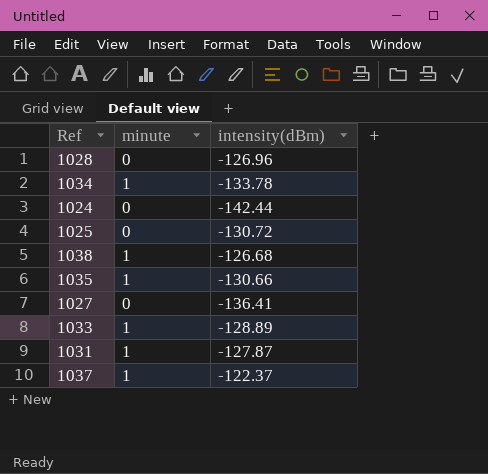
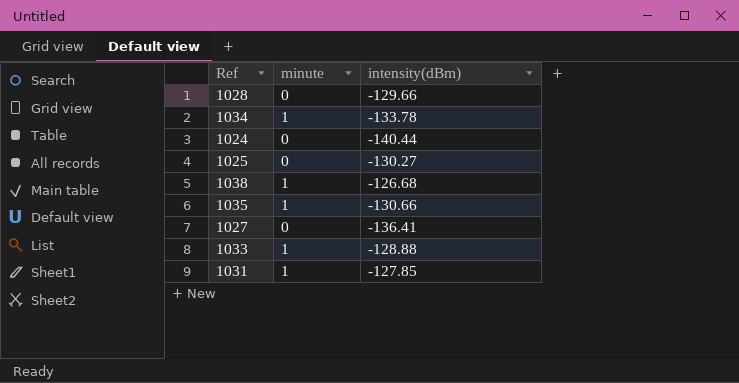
row 1037: 1 | -122.37 -> none
1028 | intensity(dBm): -126.96 -> -129.66
1024 | intensity(dBm): -142.44 -> -140.44
1025 | intensity(dBm): -130.72 -> -130.27
1033 | intensity(dBm): -128.89 -> -128.88
1031 | intensity(dBm): -127.87 -> -127.85

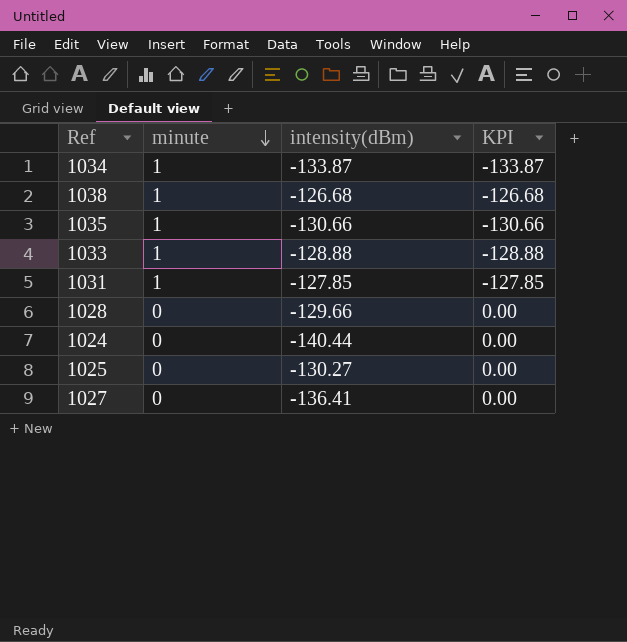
row order: none -> minute descending
column KPI | formula: none -> [minute] * [intensity(dBm)]
1034 | intensity(dBm): -133.78 -> -133.87

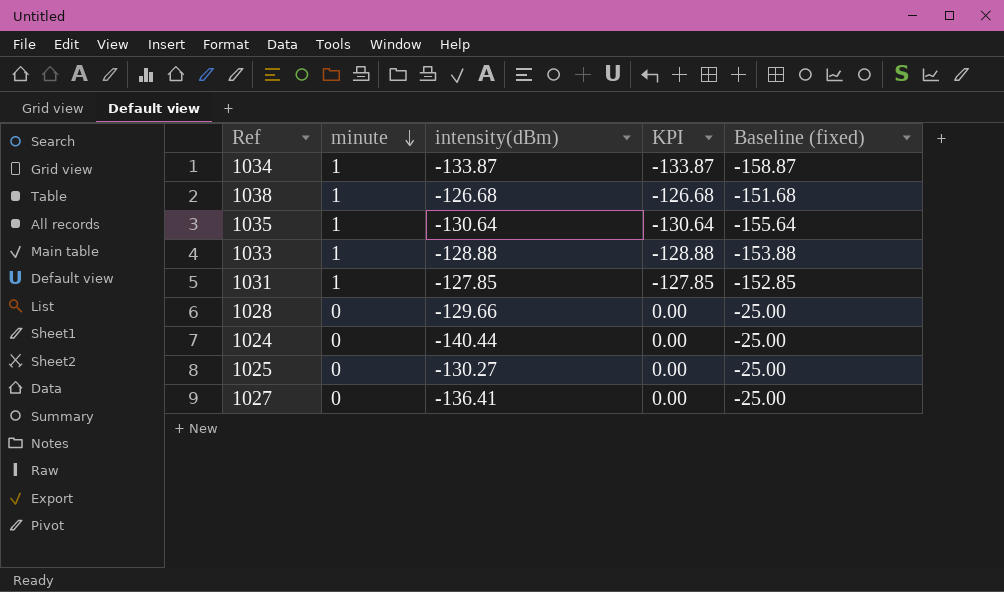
column Baseline (fixed) | formula: none -> [KPI] - 25
1035 | intensity(dBm): -130.66 -> -130.64
1035 | KPI: -130.66 -> -130.64

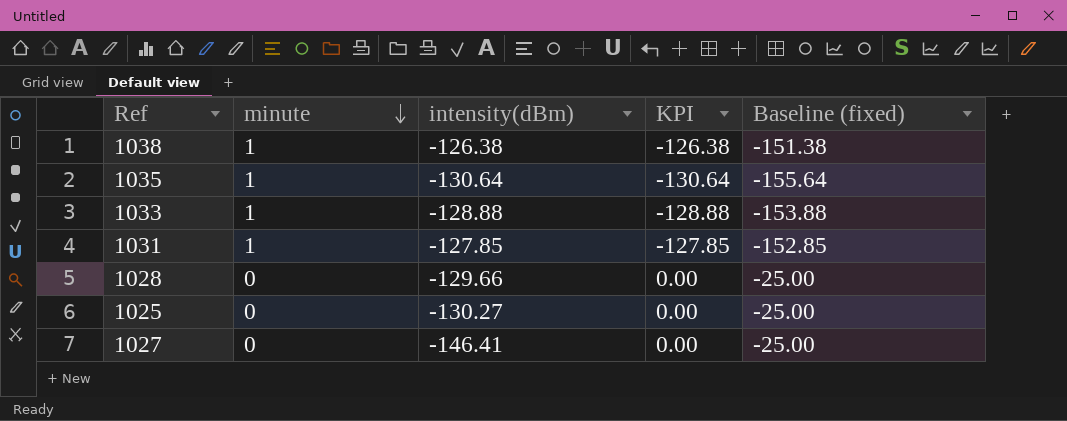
row 1034: 1 | -133.87 | -133.87 | -158.87 -> none
row 1024: 0 | -140.44 | 0.00 | -25.00 -> none
1038 | intensity(dBm): -126.68 -> -126.38
1038 | KPI: -126.68 -> -126.38
1038 | Baseline (fixed): -151.68 -> -151.38
1027 | intensity(dBm): -136.41 -> -146.41

